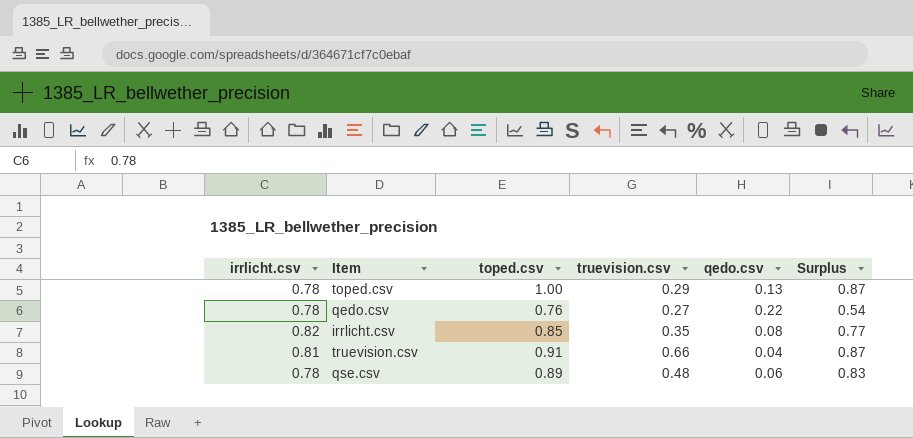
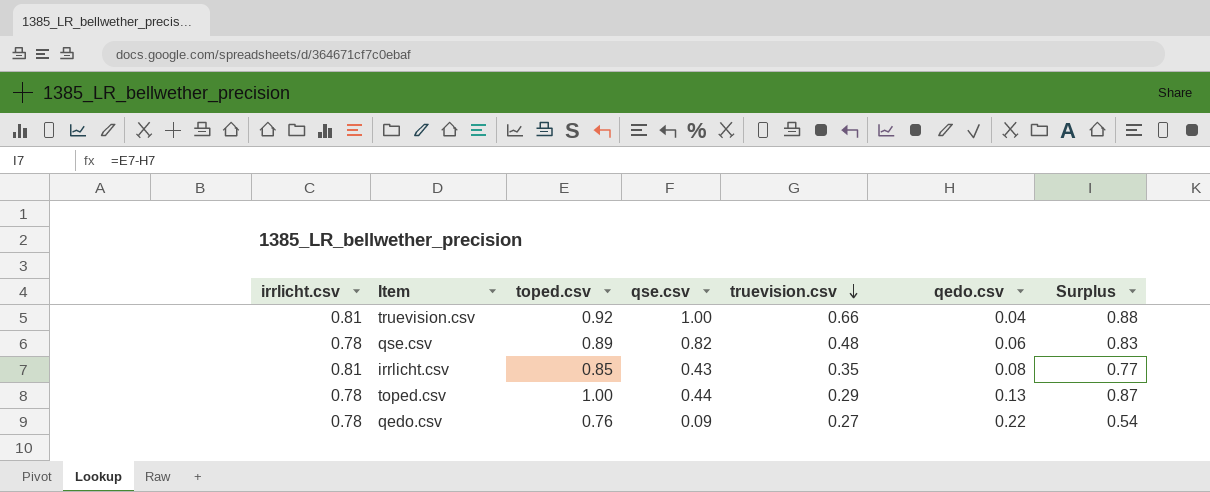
row order: none -> truevision.csv descending
column qse.csv | position: none -> 4
truevision.csv | toped.csv: 0.91 -> 0.92
truevision.csv | Surplus: 0.87 -> 0.88
irrlicht.csv | irrlicht.csv: 0.82 -> 0.81

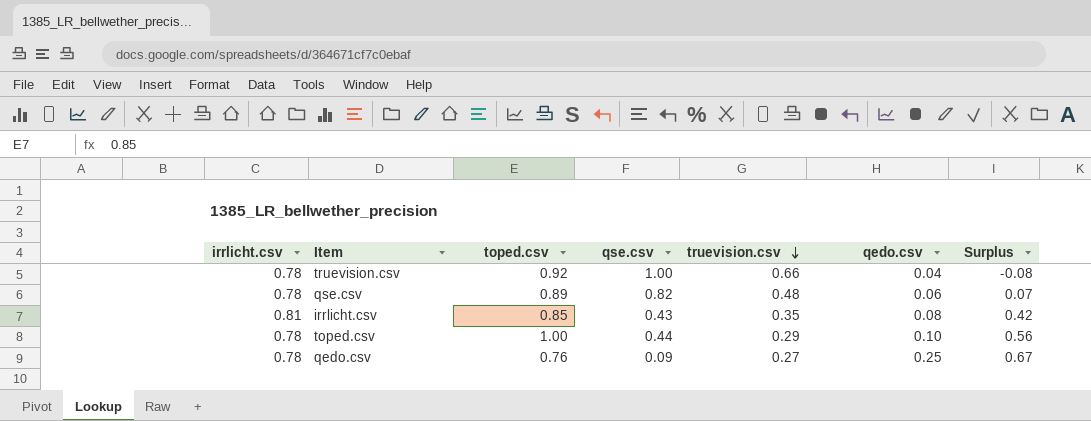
column Surplus | formula: [toped.csv] - [qedo.csv] -> [toped.csv] - [qse.csv]
truevision.csv | irrlicht.csv: 0.81 -> 0.78
toped.csv | qedo.csv: 0.13 -> 0.10
qedo.csv | qedo.csv: 0.22 -> 0.25

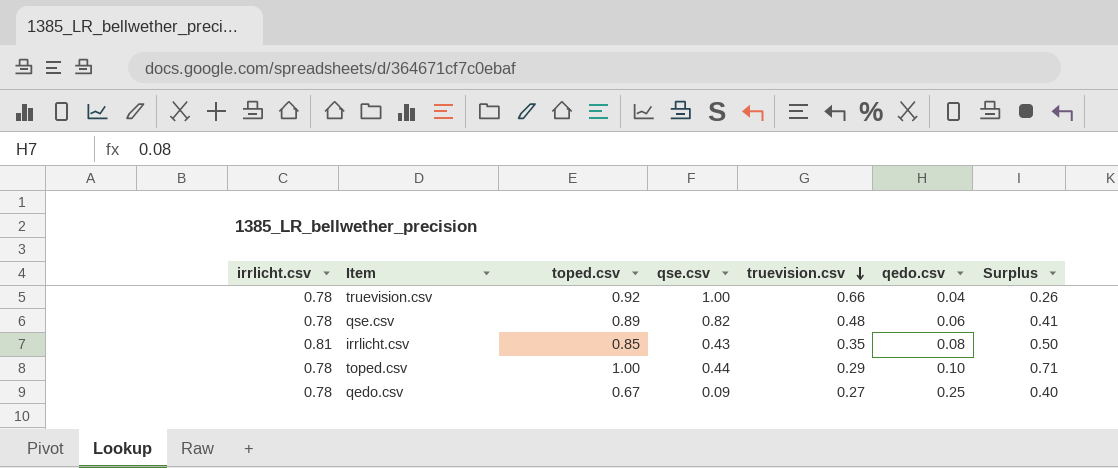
column Surplus | formula: [toped.csv] - [qse.csv] -> [toped.csv] - [truevision.csv]
qedo.csv | toped.csv: 0.76 -> 0.67

